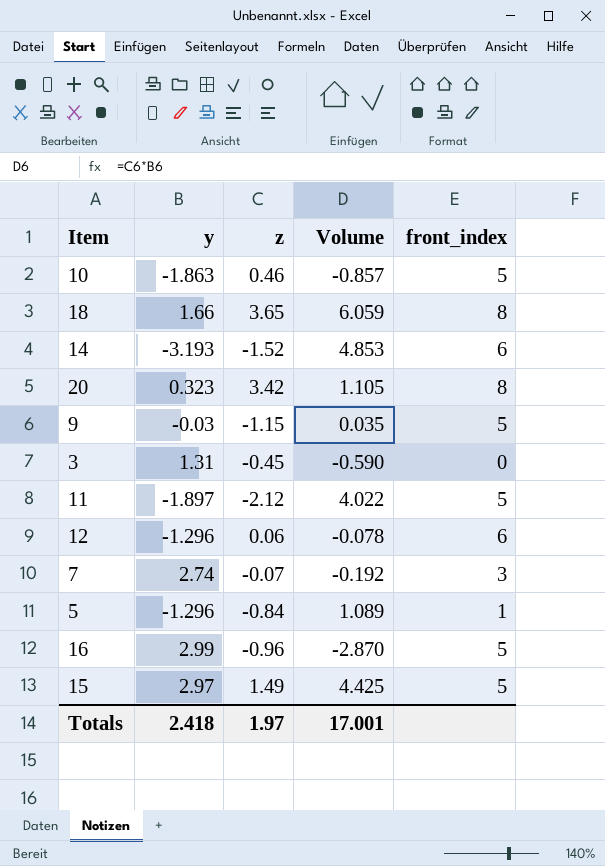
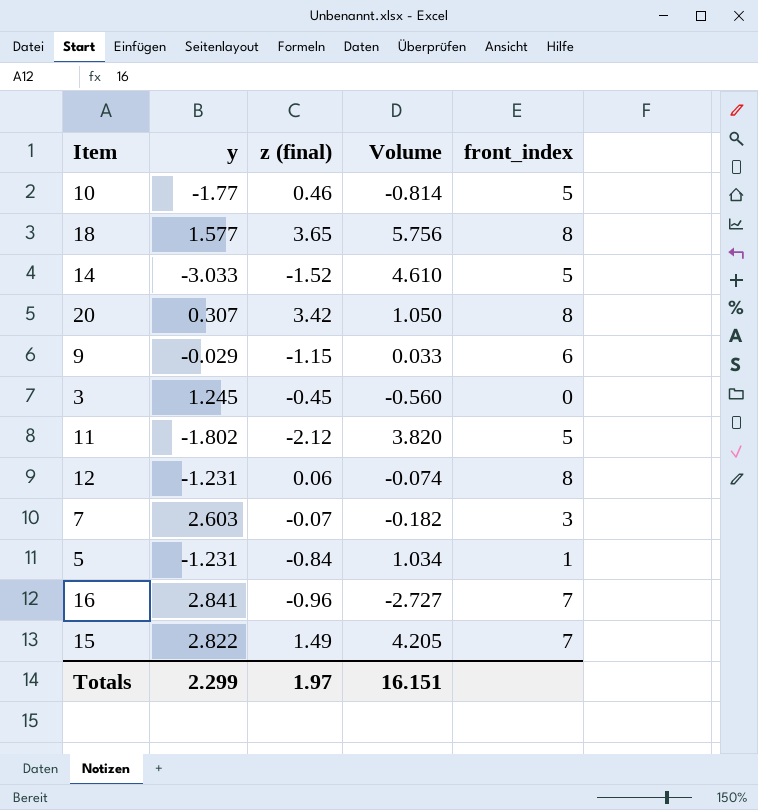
column name: z -> z (final)
10 | y: -1.863 -> -1.77
10 | Volume: -0.857 -> -0.814
18 | y: 1.66 -> 1.577
18 | Volume: 6.059 -> 5.756
14 | y: -3.193 -> -3.033
14 | Volume: 4.853 -> 4.610
14 | front_index: 6 -> 5
20 | y: 0.323 -> 0.307
20 | Volume: 1.105 -> 1.050
9 | y: -0.03 -> -0.029
9 | Volume: 0.035 -> 0.033
9 | front_index: 5 -> 6
3 | y: 1.31 -> 1.245
3 | Volume: -0.590 -> -0.560
11 | y: -1.897 -> -1.802
11 | Volume: 4.022 -> 3.820
12 | y: -1.296 -> -1.231
12 | Volume: -0.078 -> -0.074
12 | front_index: 6 -> 8
7 | y: 2.74 -> 2.603
7 | Volume: -0.192 -> -0.182
5 | y: -1.296 -> -1.231
5 | Volume: 1.089 -> 1.034
16 | y: 2.99 -> 2.841
16 | Volume: -2.870 -> -2.727
16 | front_index: 5 -> 7
15 | y: 2.97 -> 2.822
15 | Volume: 4.425 -> 4.205
15 | front_index: 5 -> 7
Totals | y: 2.418 -> 2.299
Totals | Volume: 17.001 -> 16.151

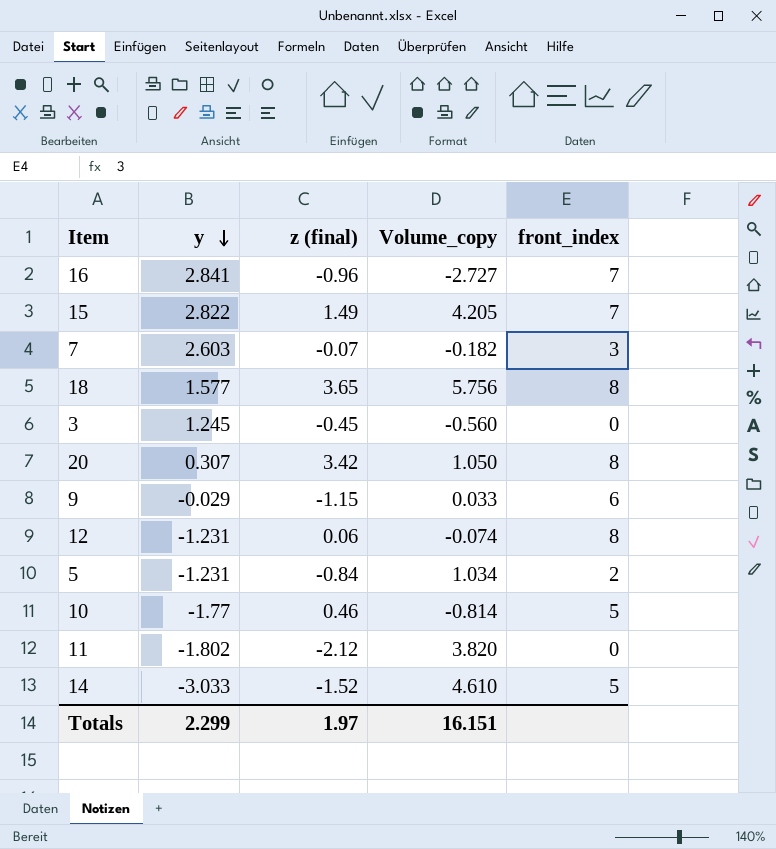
row order: none -> y descending
column name: Volume -> Volume_copy
5 | front_index: 1 -> 2
11 | front_index: 5 -> 0

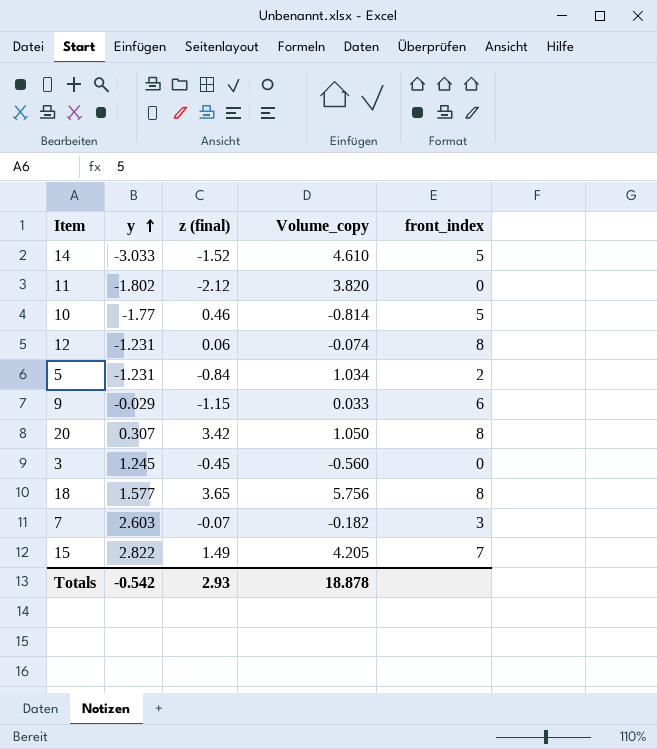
row order: y descending -> y ascending
row 16: 2.841 | -0.96 | -2.727 | 7 -> none
Totals | y: 2.299 -> -0.542
Totals | z (final): 1.97 -> 2.93
Totals | Volume_copy: 16.151 -> 18.878

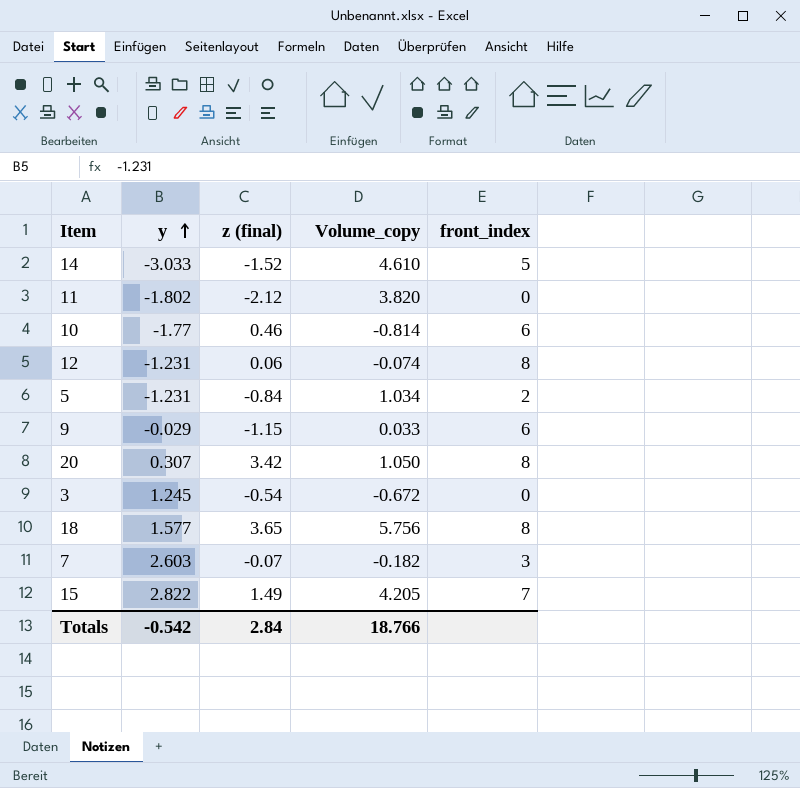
10 | front_index: 5 -> 6
3 | z (final): -0.45 -> -0.54
3 | Volume_copy: -0.560 -> -0.672
Totals | z (final): 2.93 -> 2.84
Totals | Volume_copy: 18.878 -> 18.766

